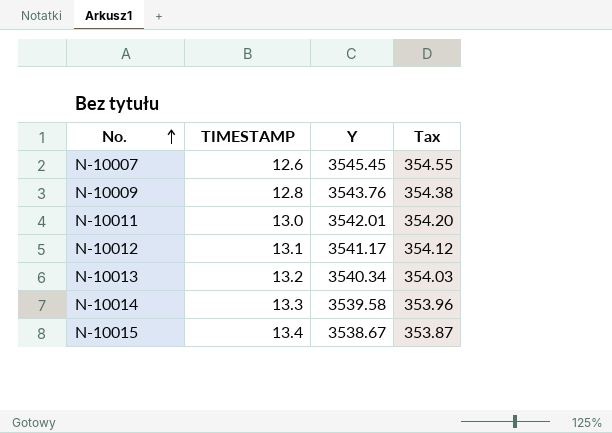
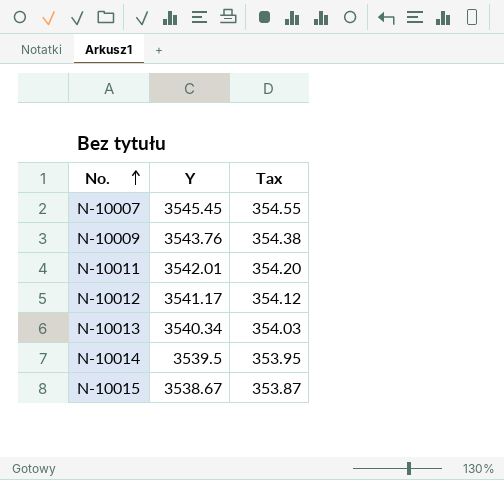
column TIMESTAMP | position: 2 -> none
N-10014 | Y: 3539.58 -> 3539.5
N-10014 | Tax: 353.96 -> 353.95

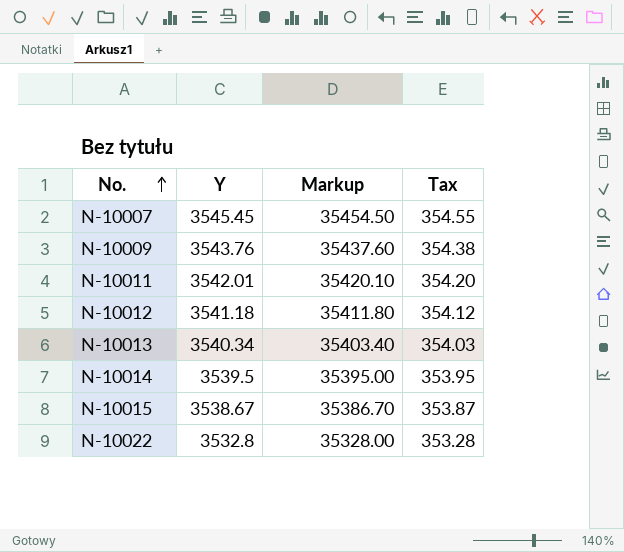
column Markup | formula: none -> [Y] * 10
N-10012 | Y: 3541.17 -> 3541.18
row N-10022: none -> 3532.8 | 35328.00 | 353.28

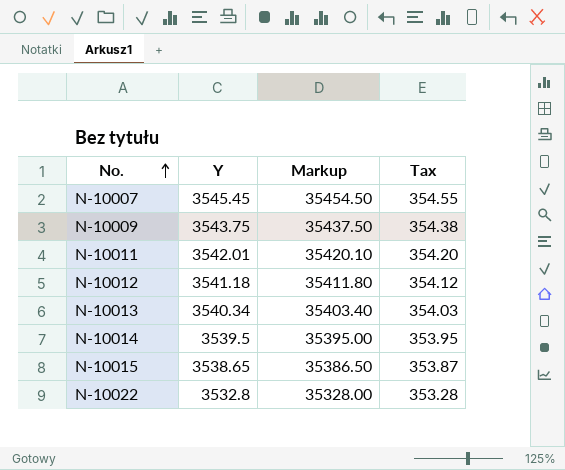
N-10009 | Y: 3543.76 -> 3543.75
N-10009 | Markup: 35437.60 -> 35437.50
N-10015 | Y: 3538.67 -> 3538.65
N-10015 | Markup: 35386.70 -> 35386.50

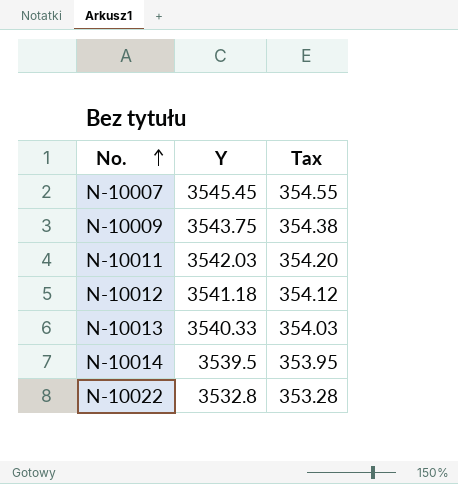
column Markup | formula: [Y] * 10 -> none
row N-10015: 3538.65 | 35386.50 | 353.87 -> none
N-10011 | Y: 3542.01 -> 3542.03
N-10013 | Y: 3540.34 -> 3540.33

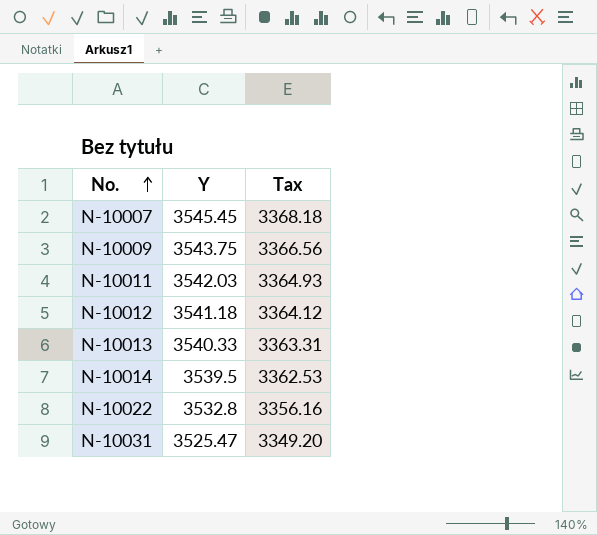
column Tax | formula: [Y] * 0.1 -> [Y] * 0.95
row N-10031: none -> 3525.47 | 3349.20

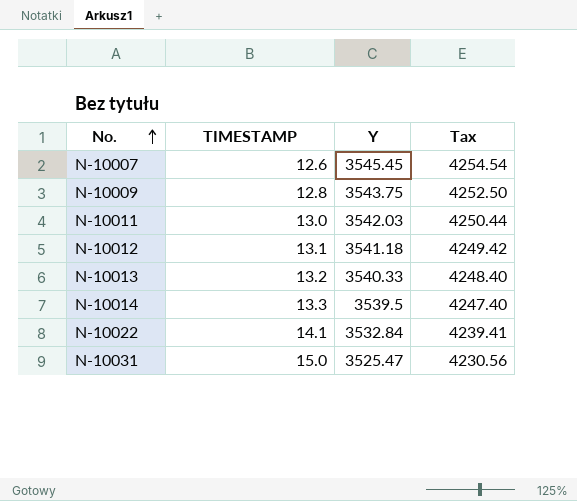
column TIMESTAMP | position: none -> 2
column Tax | formula: [Y] * 0.95 -> [Y] * 1.2
N-10022 | Y: 3532.8 -> 3532.84

